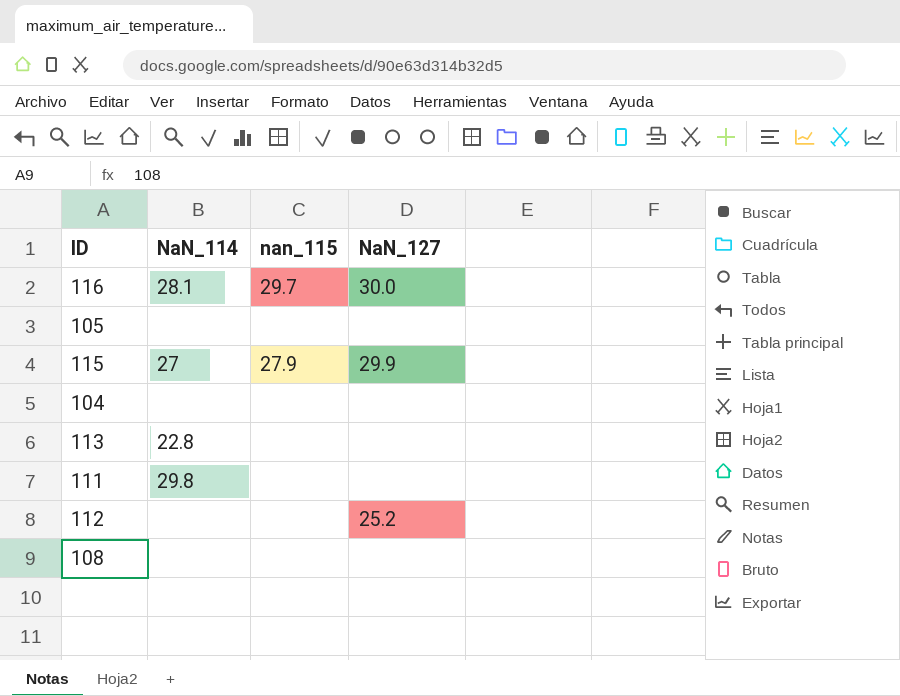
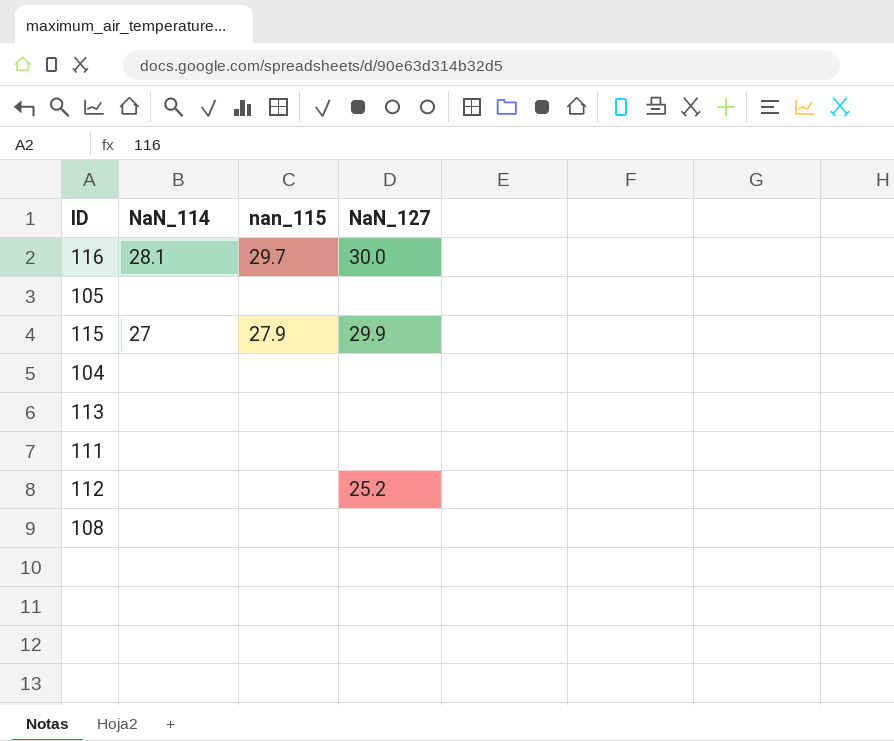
113 | NaN_114: 22.8 -> none
111 | NaN_114: 29.8 -> none

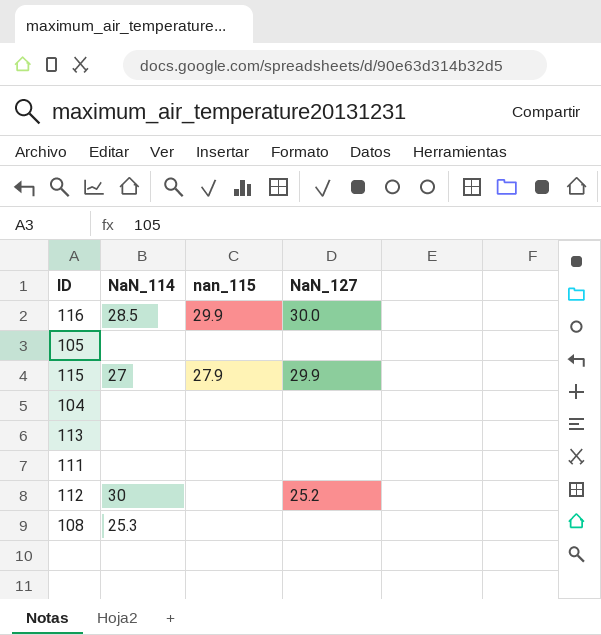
116 | NaN_114: 28.1 -> 28.5
116 | nan_115: 29.7 -> 29.9
112 | NaN_114: none -> 30
108 | NaN_114: none -> 25.3

